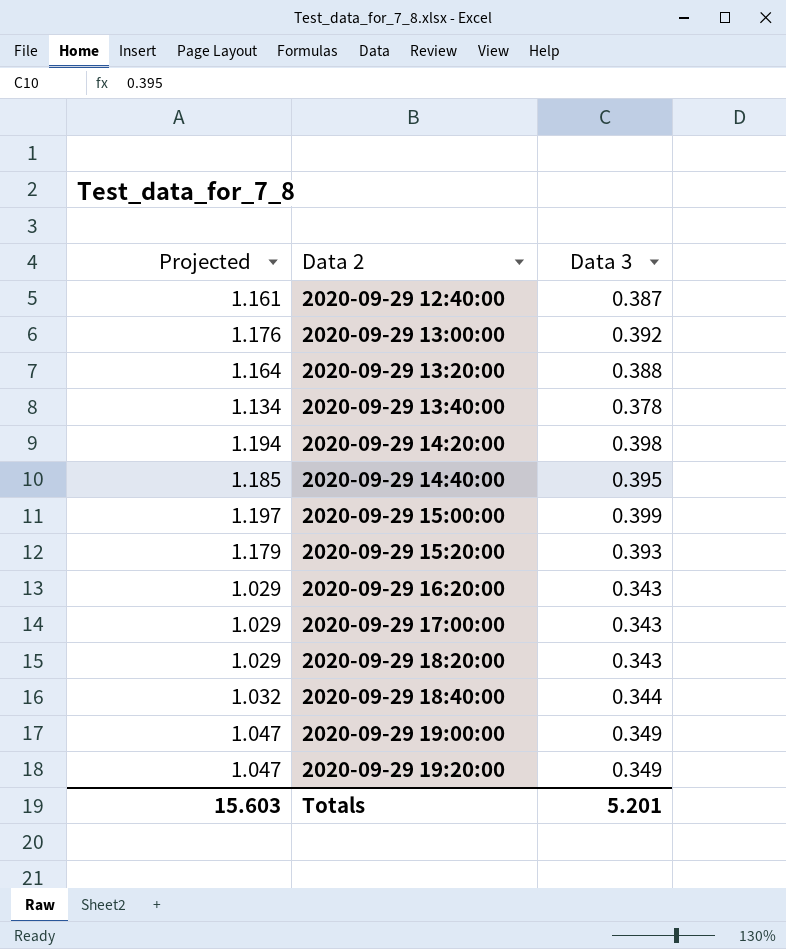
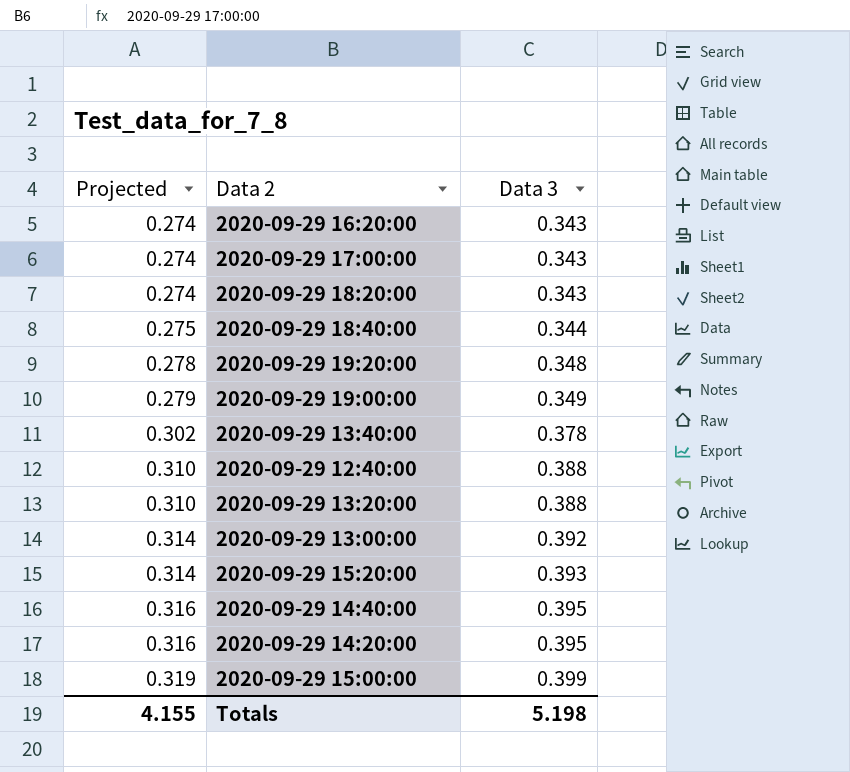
row order: Data 2 ascending -> Projected ascending
column Projected | formula: [Data 3] * 3 -> [Data 3] * 0.8
2020-09-29 19:20:00 | Data 3: 0.349 -> 0.348
2020-09-29 12:40:00 | Data 3: 0.387 -> 0.388
2020-09-29 14:20:00 | Data 3: 0.398 -> 0.395
Totals | Projected: 15.603 -> 4.155
Totals | Data 3: 5.201 -> 5.198

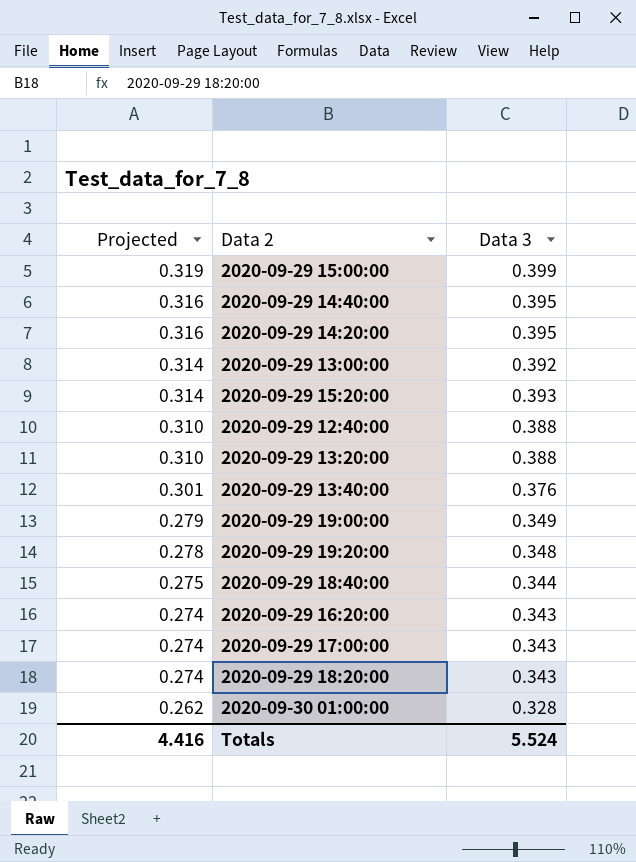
row order: Projected ascending -> Projected descending
2020-09-29 13:40:00 | Projected: 0.302 -> 0.301
2020-09-29 13:40:00 | Data 3: 0.378 -> 0.376
row 2020-09-30 01:00:00: none -> 0.262 | 0.328
Totals | Projected: 4.155 -> 4.416
Totals | Data 3: 5.198 -> 5.524

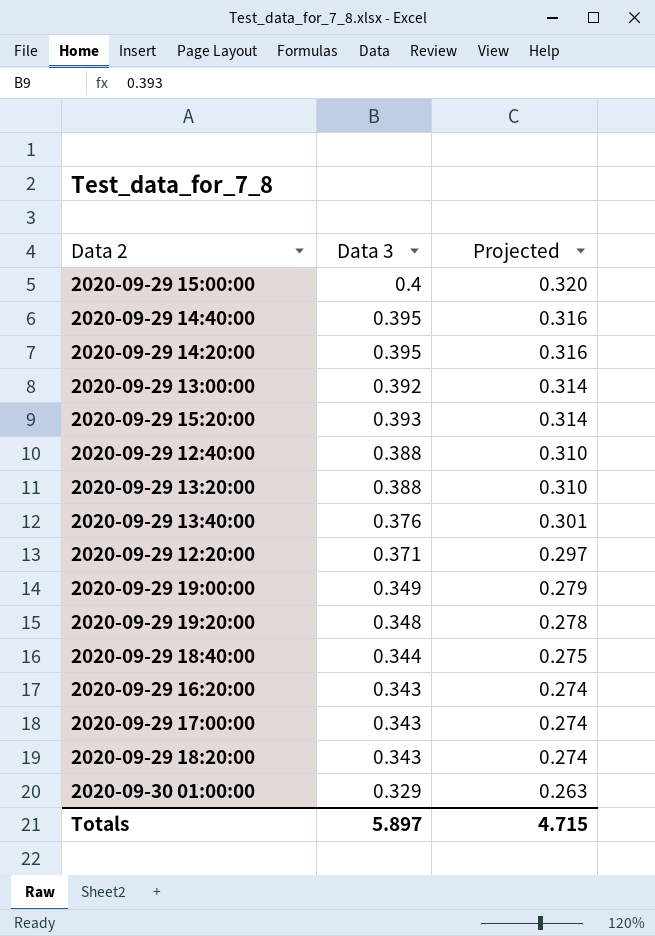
column Projected | position: 1 -> 3
2020-09-29 15:00:00 | Data 3: 0.399 -> 0.4
2020-09-29 15:00:00 | Projected: 0.319 -> 0.320
row 2020-09-29 12:20:00: none -> 0.371 | 0.297
2020-09-30 01:00:00 | Data 3: 0.328 -> 0.329
2020-09-30 01:00:00 | Projected: 0.262 -> 0.263
Totals | Data 3: 5.524 -> 5.897
Totals | Projected: 4.416 -> 4.715

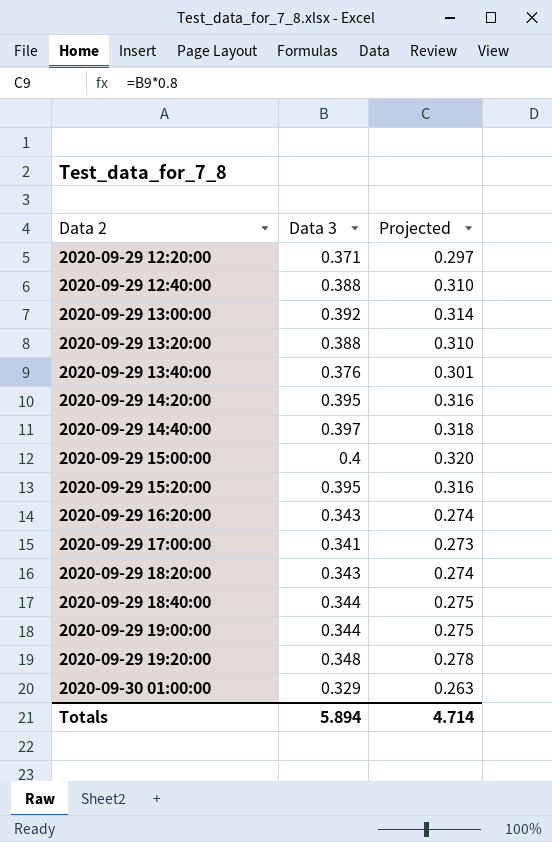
row order: Projected descending -> Data 2 ascending
2020-09-29 14:40:00 | Data 3: 0.395 -> 0.397
2020-09-29 14:40:00 | Projected: 0.316 -> 0.318
2020-09-29 15:20:00 | Data 3: 0.393 -> 0.395
2020-09-29 15:20:00 | Projected: 0.314 -> 0.316
2020-09-29 17:00:00 | Data 3: 0.343 -> 0.341
2020-09-29 17:00:00 | Projected: 0.274 -> 0.273
2020-09-29 19:00:00 | Data 3: 0.349 -> 0.344
2020-09-29 19:00:00 | Projected: 0.279 -> 0.275
Totals | Data 3: 5.897 -> 5.894
Totals | Projected: 4.715 -> 4.714

